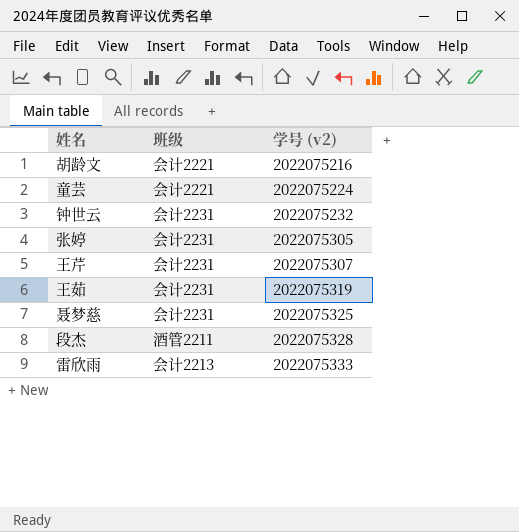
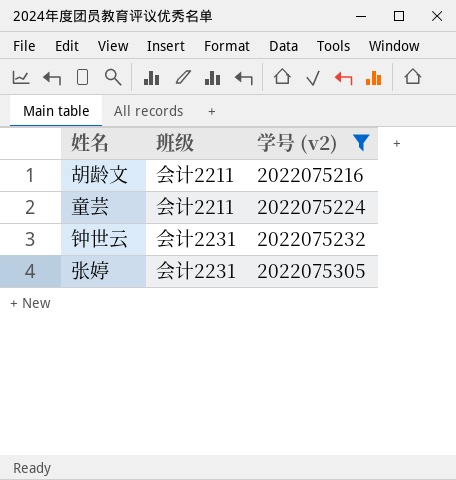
filter: none -> 学号 (v2) <= 2022075305
胡龄文 | 班级: 会计2221 -> 会计2211
童芸 | 班级: 会计2221 -> 会计2211

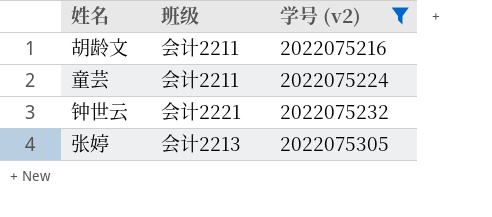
钟世云 | 班级: 会计2231 -> 会计2221
张婷 | 班级: 会计2231 -> 会计2213

